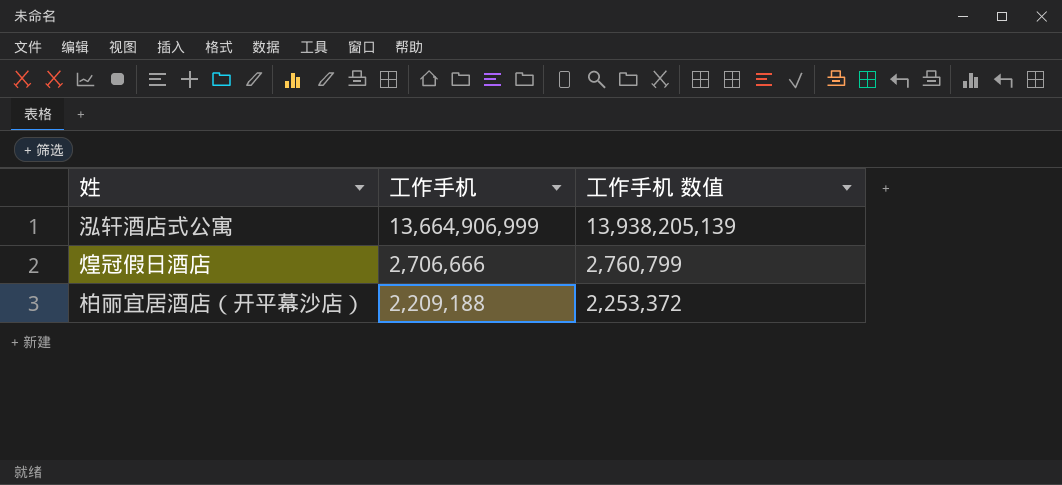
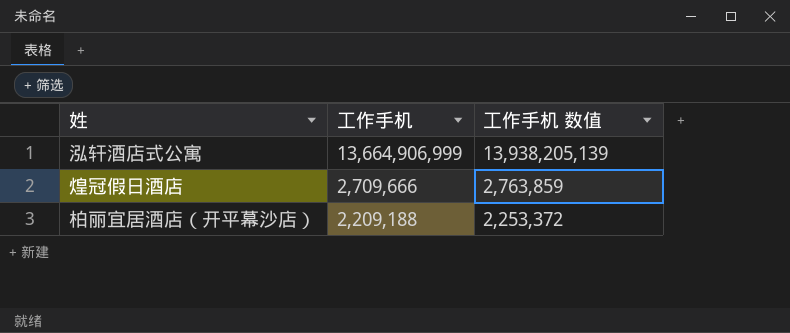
煌冠假日酒店 | 工作手机: 2,706,666 -> 2,709,666
煌冠假日酒店 | 工作手机 数值: 2,760,799 -> 2,763,859

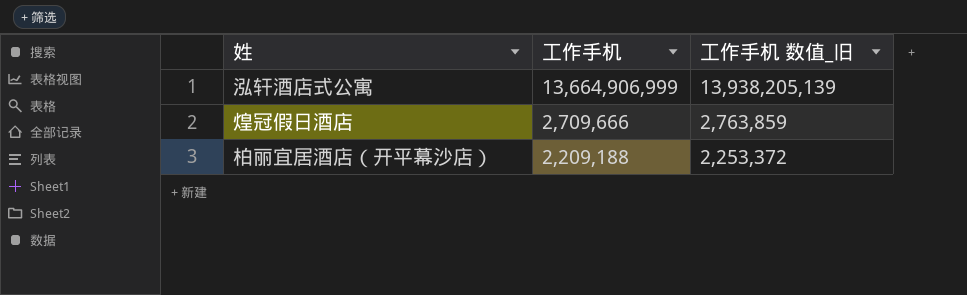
column name: 工作手机 数值 -> 工作手机 数值_旧

